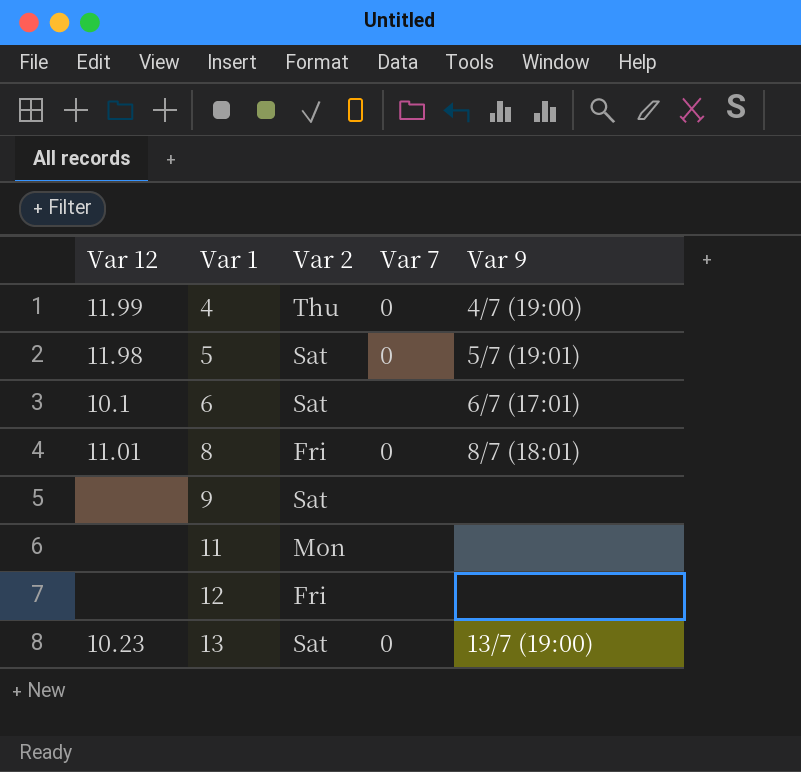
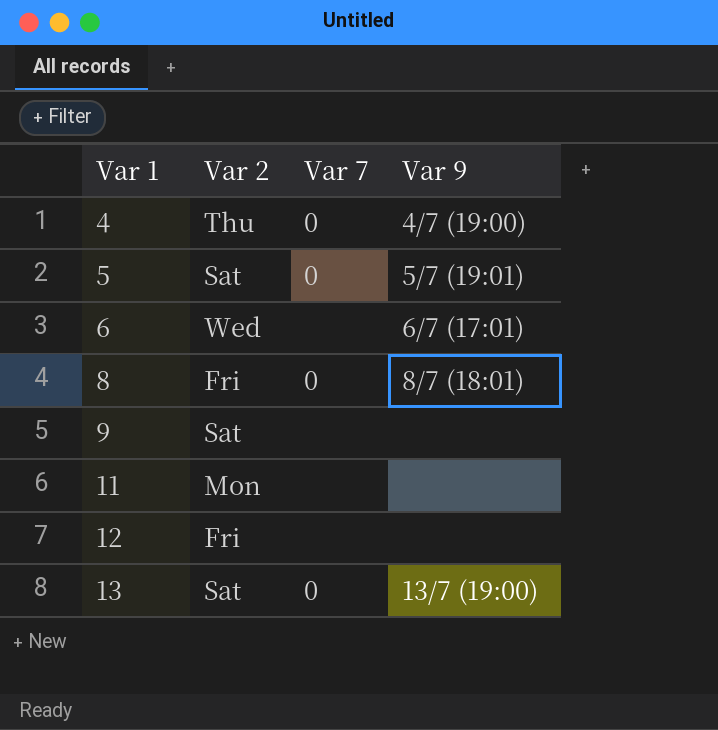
column Var 12 | position: 1 -> none
6 | Var 2: Sat -> Wed

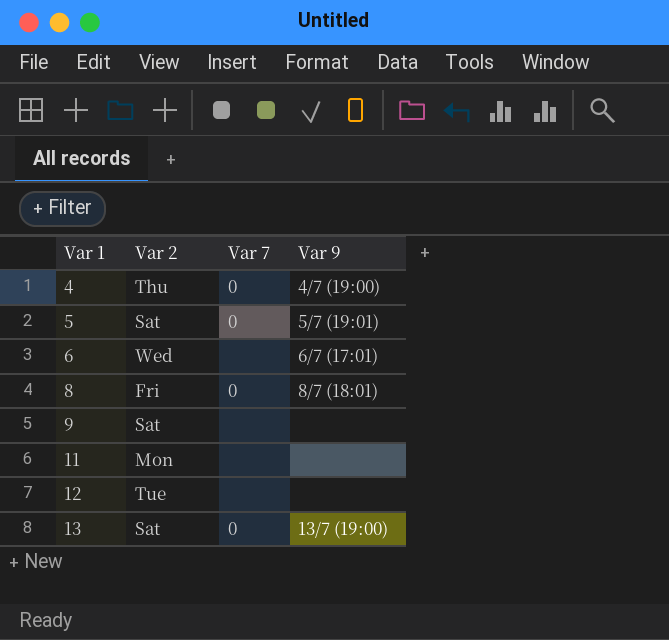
12 | Var 2: Fri -> Tue

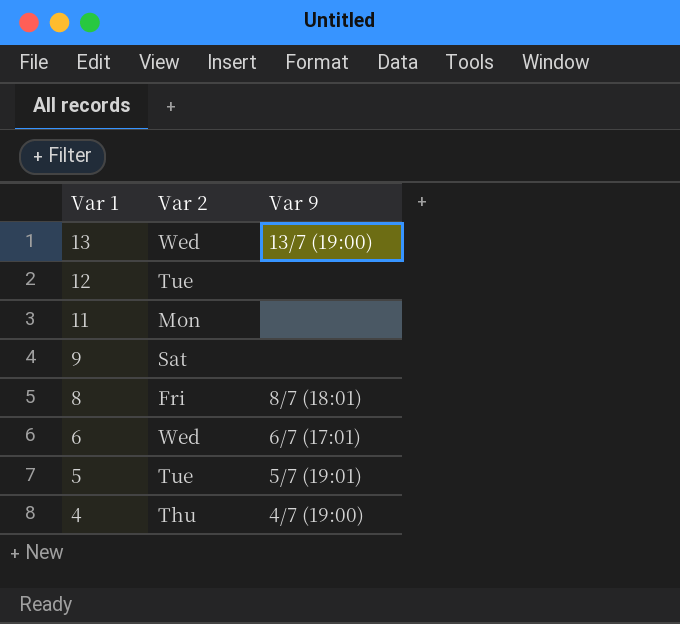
row order: Var 1 ascending -> Var 1 descending
column Var 7 | position: 3 -> none
13 | Var 2: Sat -> Wed
5 | Var 2: Sat -> Tue

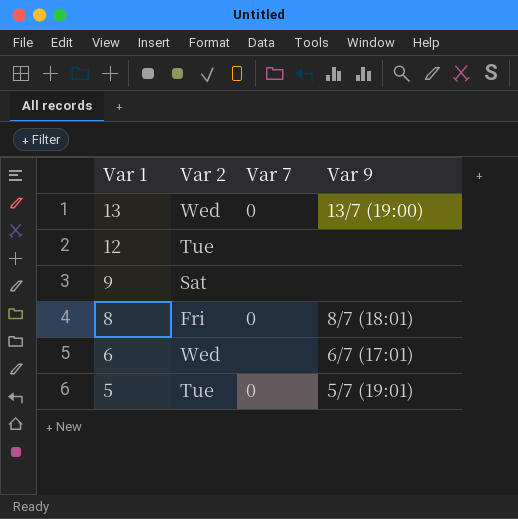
column Var 7 | position: none -> 3
row 11: Mon | none -> none
row 4: Thu | 4/7 (19:00) -> none

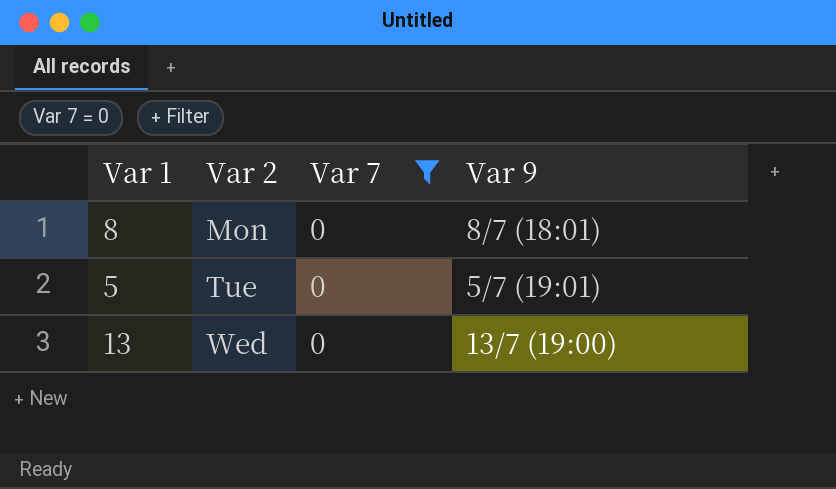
filter: none -> Var 7 = 0
row order: Var 1 descending -> Var 2 ascending
8 | Var 2: Fri -> Mon

